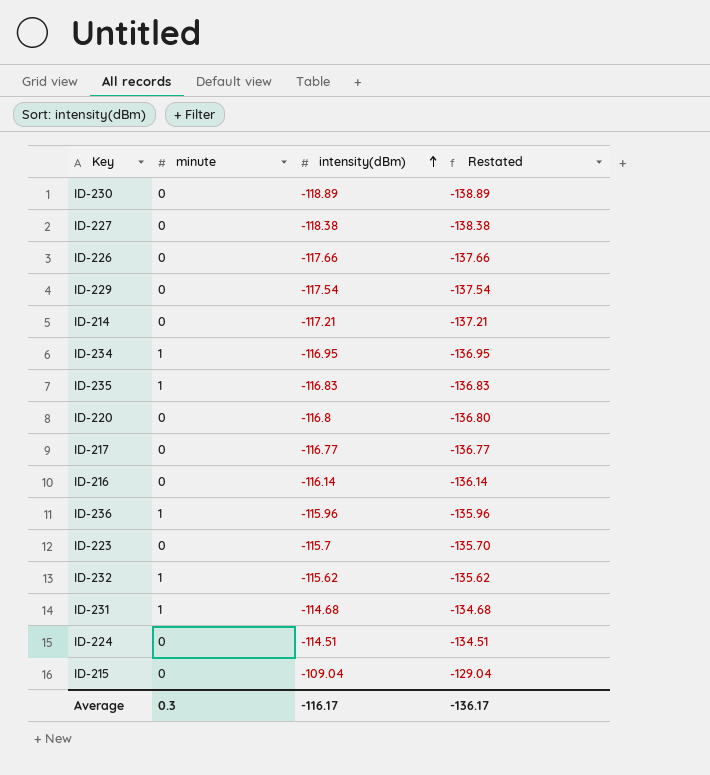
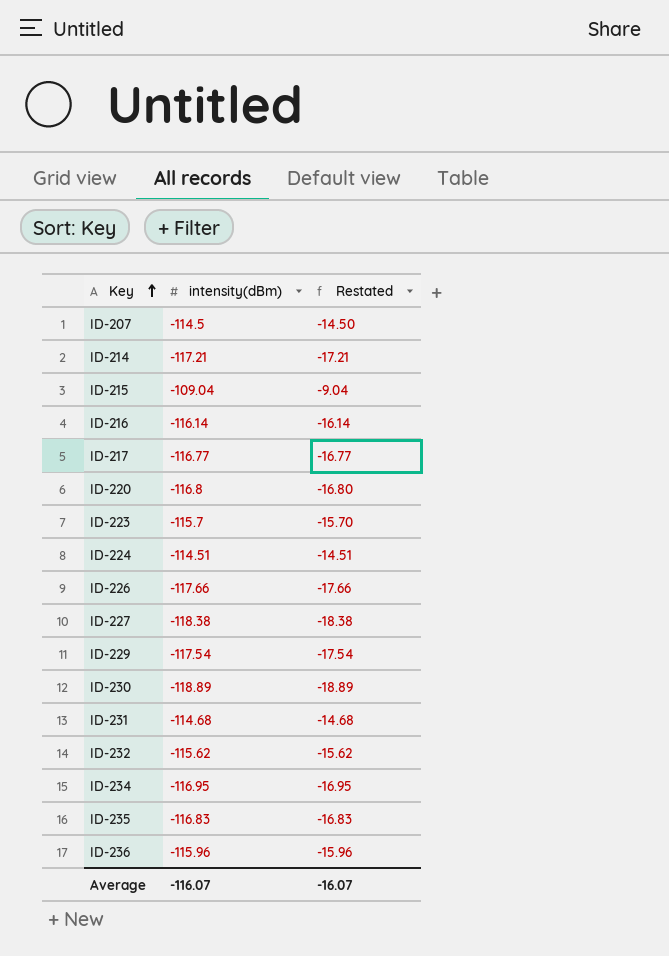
row order: intensity(dBm) ascending -> Key ascending
column minute | position: 2 -> none
column Restated | formula: [intensity(dBm)] - 20 -> [intensity(dBm)] + 100
row ID-207: none -> -114.5 | -14.50
Average | intensity(dBm): -116.17 -> -116.07
Average | Restated: -136.17 -> -16.07

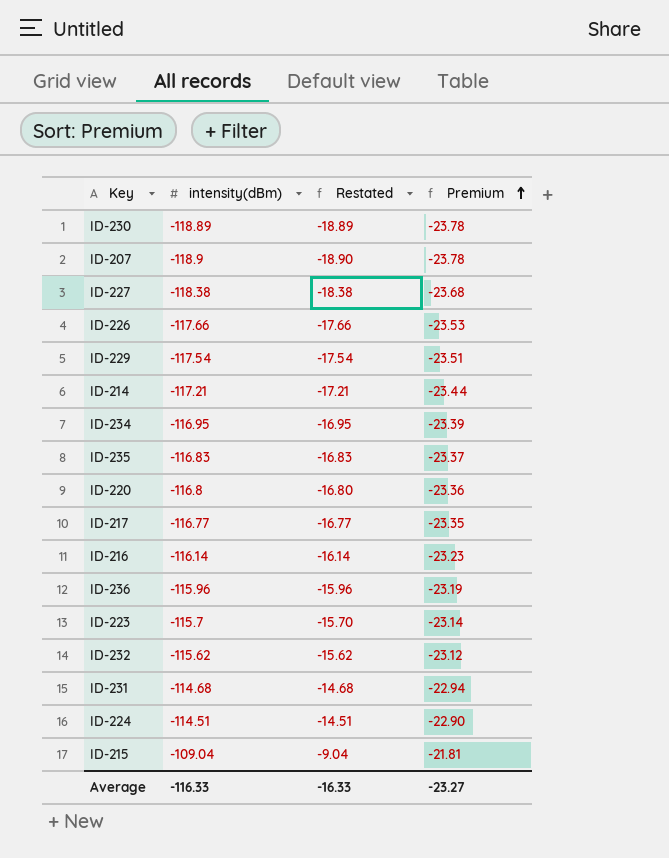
row order: Key ascending -> Premium ascending
column Premium | formula: none -> [intensity(dBm)] * 0.2
ID-207 | intensity(dBm): -114.5 -> -118.9
ID-207 | Restated: -14.50 -> -18.90
Average | intensity(dBm): -116.07 -> -116.33
Average | Restated: -16.07 -> -16.33

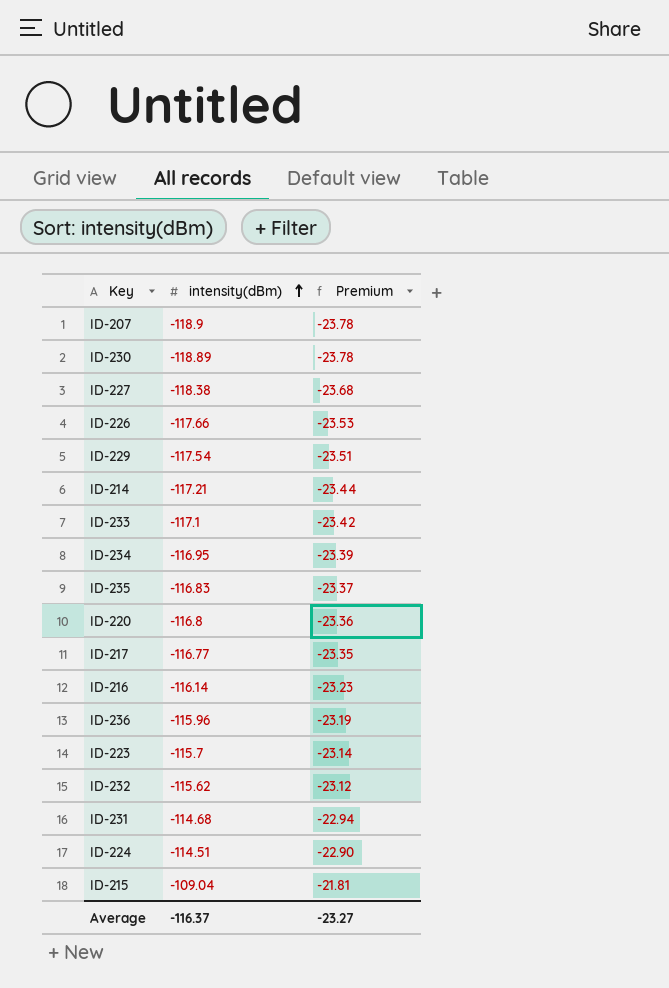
row order: Premium ascending -> intensity(dBm) ascending
column Restated | formula: [intensity(dBm)] + 100 -> none
row ID-233: none -> -117.1 | -23.42
Average | intensity(dBm): -116.33 -> -116.37

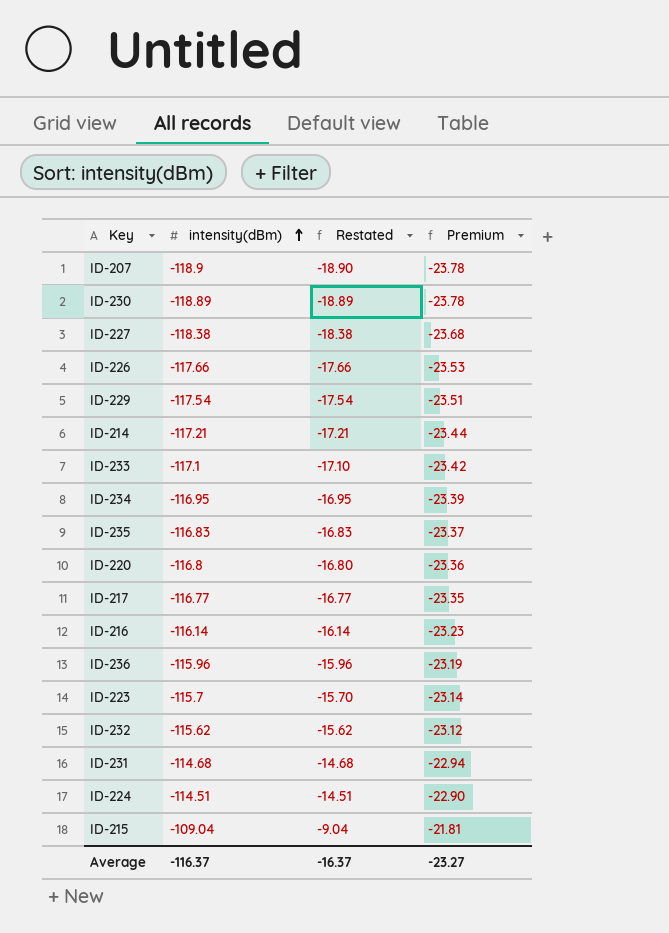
column Restated | formula: none -> [intensity(dBm)] + 100

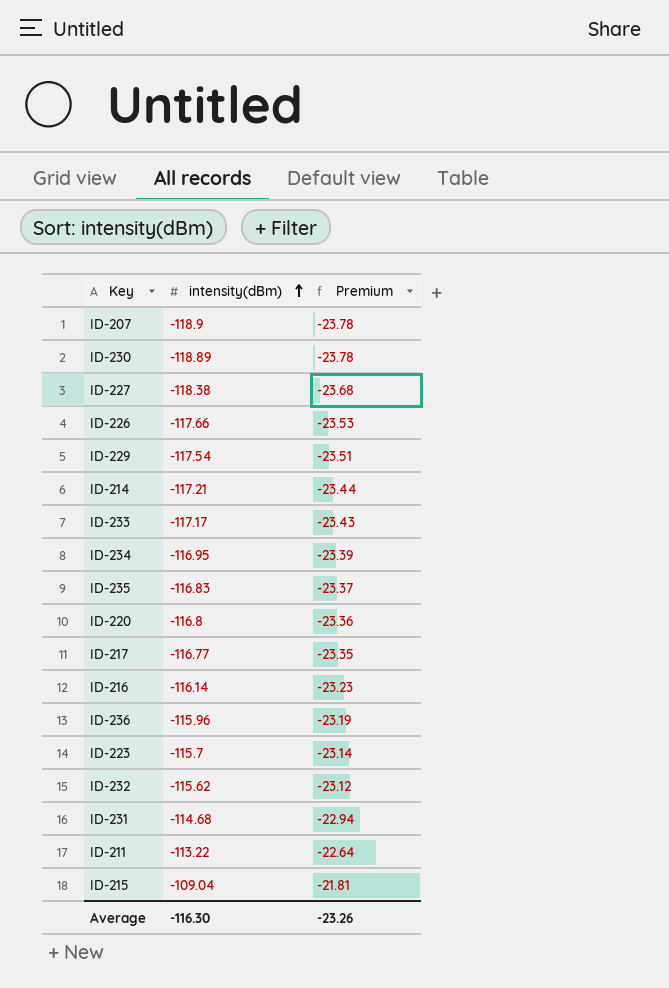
column Restated | formula: [intensity(dBm)] + 100 -> none
row ID-224: -114.51 | -14.51 | -22.90 -> none
ID-233 | intensity(dBm): -117.1 -> -117.17
ID-233 | Premium: -23.42 -> -23.43
row ID-211: none -> -113.22 | -22.64
Average | intensity(dBm): -116.37 -> -116.30
Average | Premium: -23.27 -> -23.26

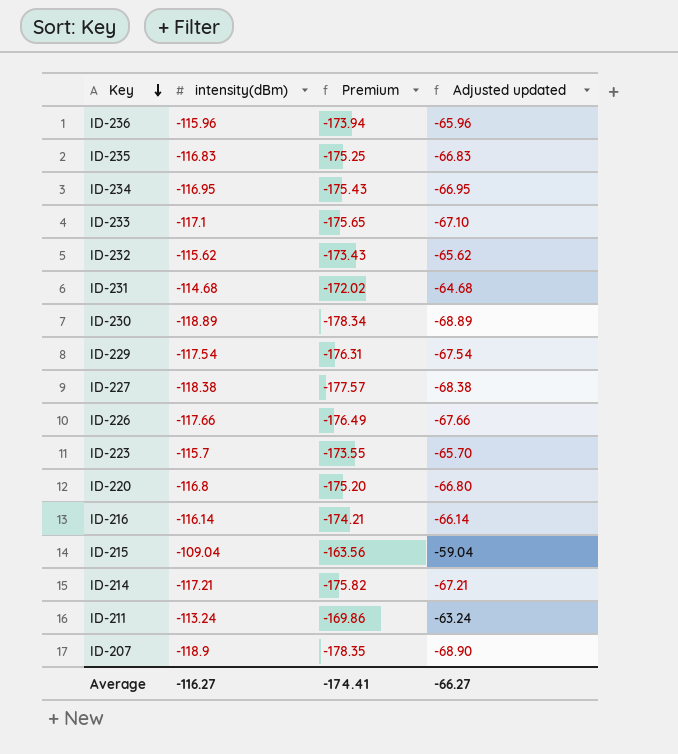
row order: intensity(dBm) ascending -> Key descending
column Premium | formula: [intensity(dBm)] * 0.2 -> [intensity(dBm)] * 1.5
column Adjusted updated | formula: none -> [intensity(dBm)] + 50
row ID-217: -116.77 | -23.35 -> none
ID-233 | intensity(dBm): -117.17 -> -117.1
ID-211 | intensity(dBm): -113.22 -> -113.24
Average | intensity(dBm): -116.30 -> -116.27
Average | Premium: -23.26 -> -174.41

